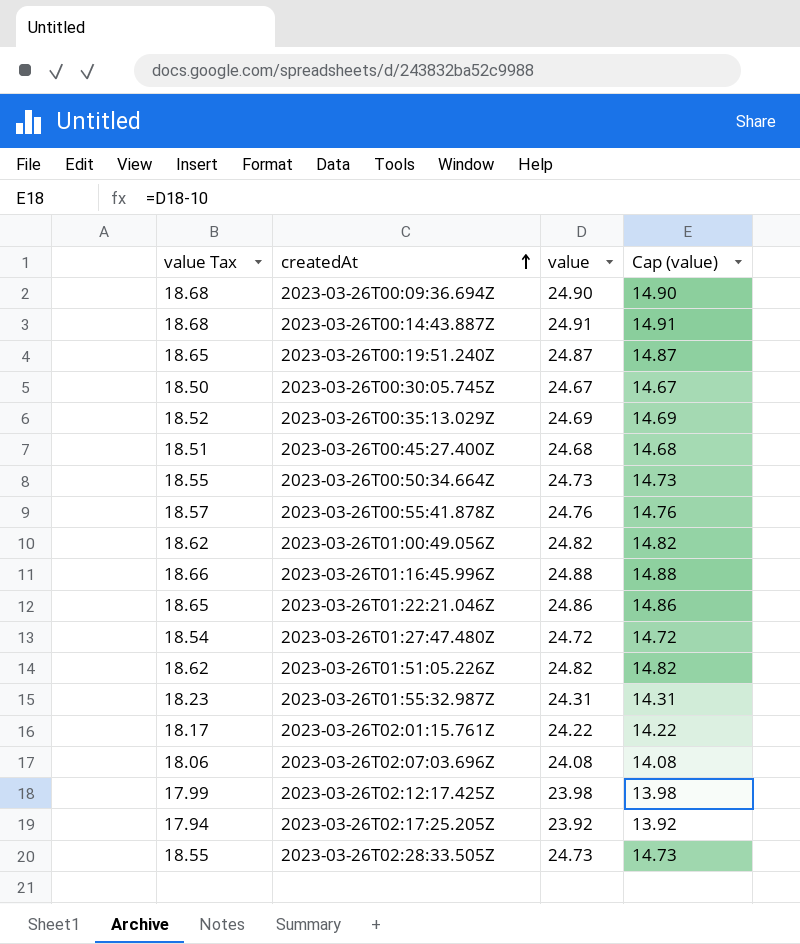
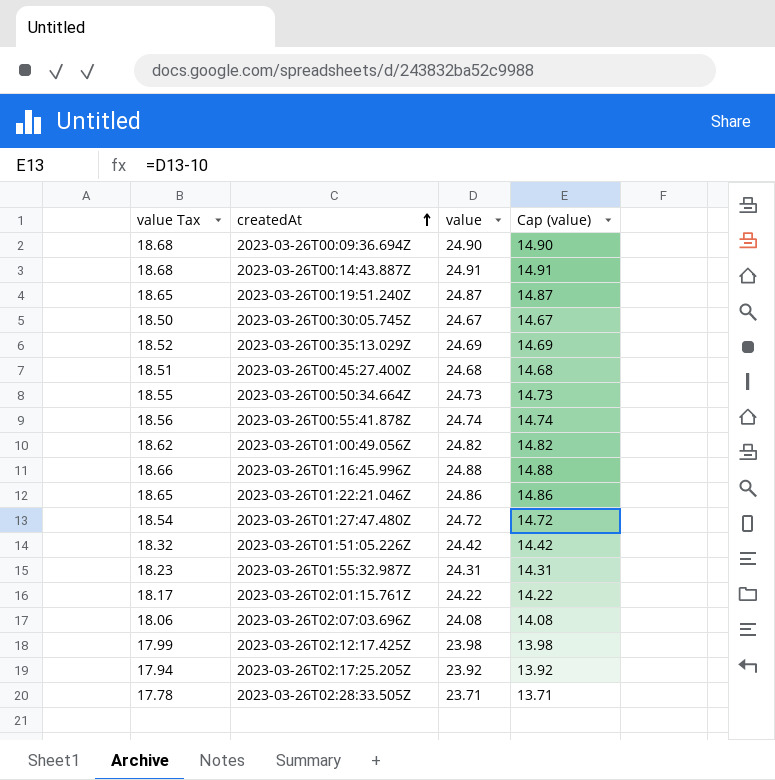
2023-03-26T00:55:41.878Z | value Tax: 18.57 -> 18.56
2023-03-26T00:55:41.878Z | value: 24.76 -> 24.74
2023-03-26T00:55:41.878Z | Cap (value): 14.76 -> 14.74
2023-03-26T01:51:05.226Z | value Tax: 18.62 -> 18.32
2023-03-26T01:51:05.226Z | value: 24.82 -> 24.42
2023-03-26T01:51:05.226Z | Cap (value): 14.82 -> 14.42
2023-03-26T02:28:33.505Z | value Tax: 18.55 -> 17.78
2023-03-26T02:28:33.505Z | value: 24.73 -> 23.71
2023-03-26T02:28:33.505Z | Cap (value): 14.73 -> 13.71

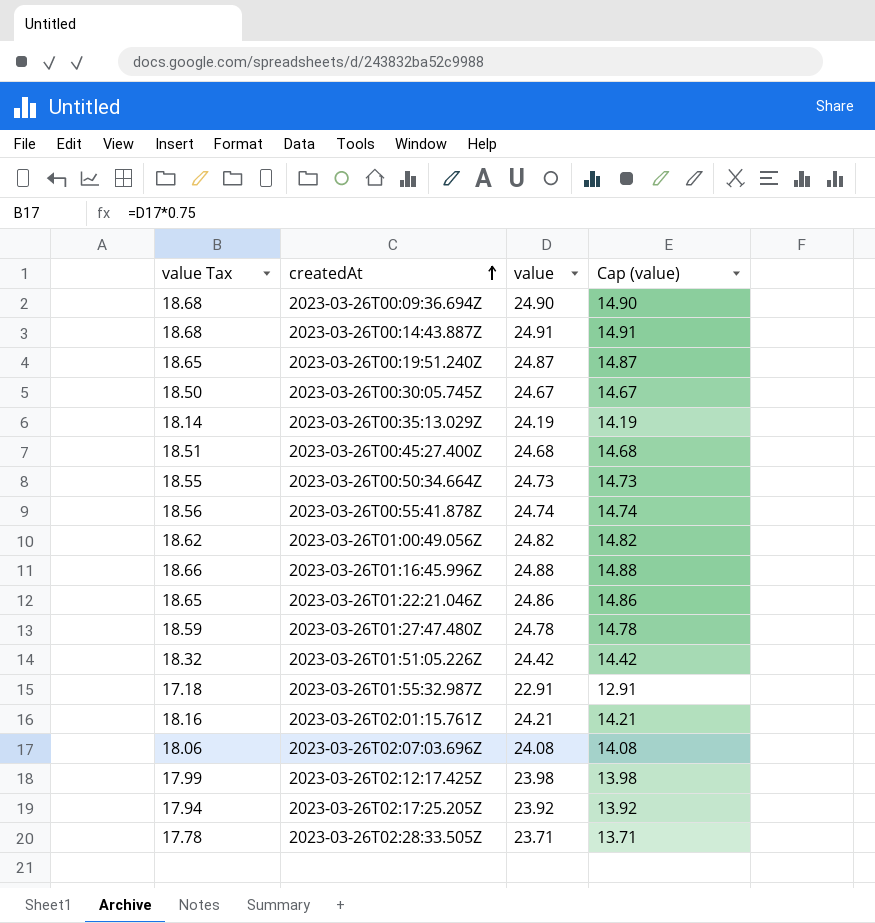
2023-03-26T00:35:13.029Z | value Tax: 18.52 -> 18.14
2023-03-26T00:35:13.029Z | value: 24.69 -> 24.19
2023-03-26T00:35:13.029Z | Cap (value): 14.69 -> 14.19
2023-03-26T01:27:47.480Z | value Tax: 18.54 -> 18.59
2023-03-26T01:27:47.480Z | value: 24.72 -> 24.78
2023-03-26T01:27:47.480Z | Cap (value): 14.72 -> 14.78
2023-03-26T01:55:32.987Z | value Tax: 18.23 -> 17.18
2023-03-26T01:55:32.987Z | value: 24.31 -> 22.91
2023-03-26T01:55:32.987Z | Cap (value): 14.31 -> 12.91
2023-03-26T02:01:15.761Z | value Tax: 18.17 -> 18.16
2023-03-26T02:01:15.761Z | value: 24.22 -> 24.21
2023-03-26T02:01:15.761Z | Cap (value): 14.22 -> 14.21

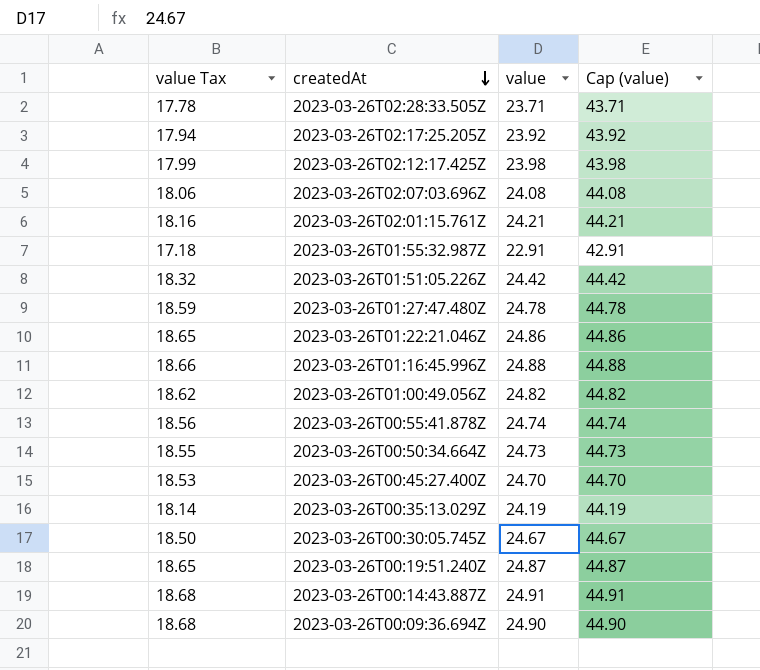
row order: createdAt ascending -> createdAt descending
column Cap (value) | formula: [value] - 10 -> [value] + 20
2023-03-26T00:45:27.400Z | value Tax: 18.51 -> 18.53
2023-03-26T00:45:27.400Z | value: 24.68 -> 24.70

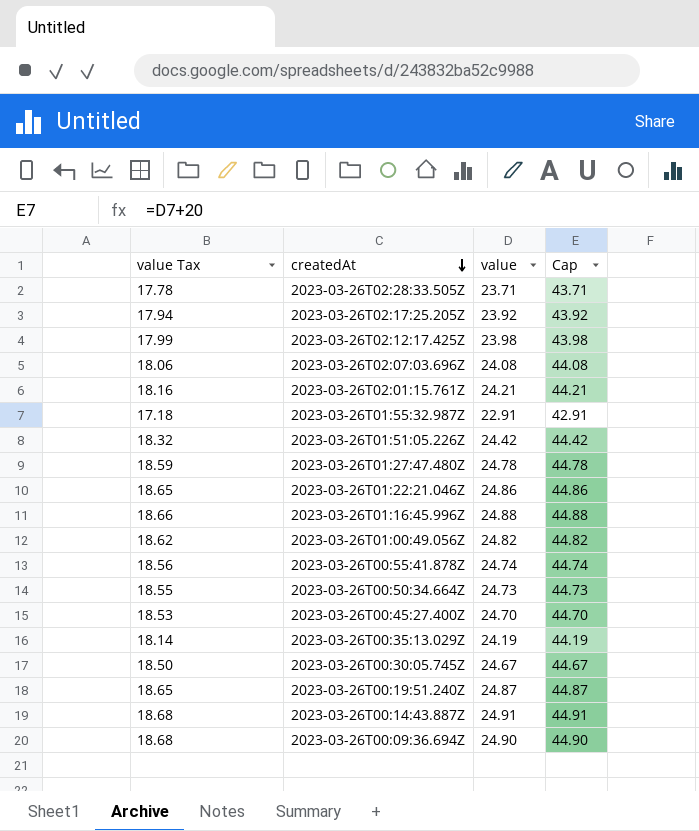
column name: Cap (value) -> Cap

